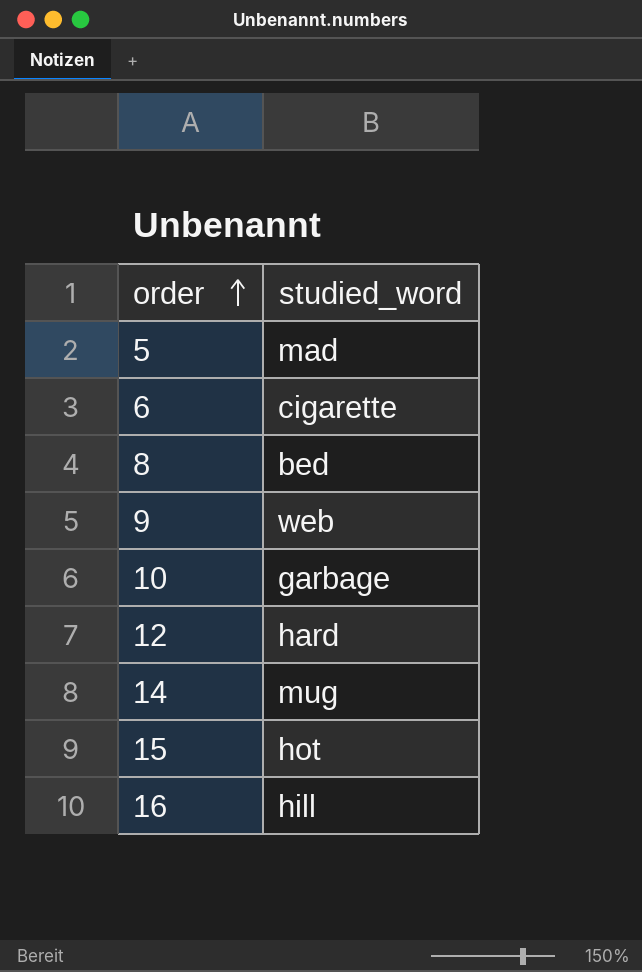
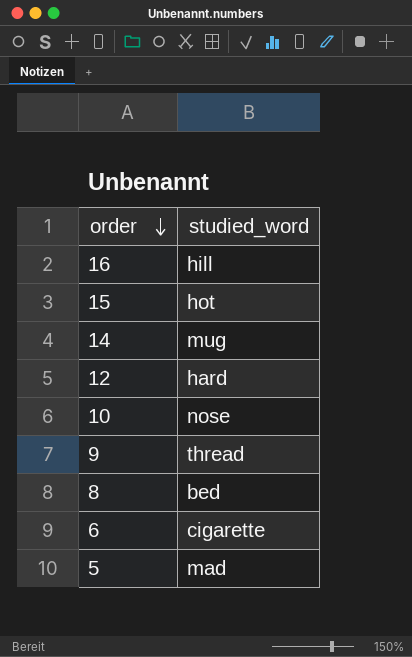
row order: order ascending -> order descending
10 | studied_word: garbage -> nose
9 | studied_word: web -> thread

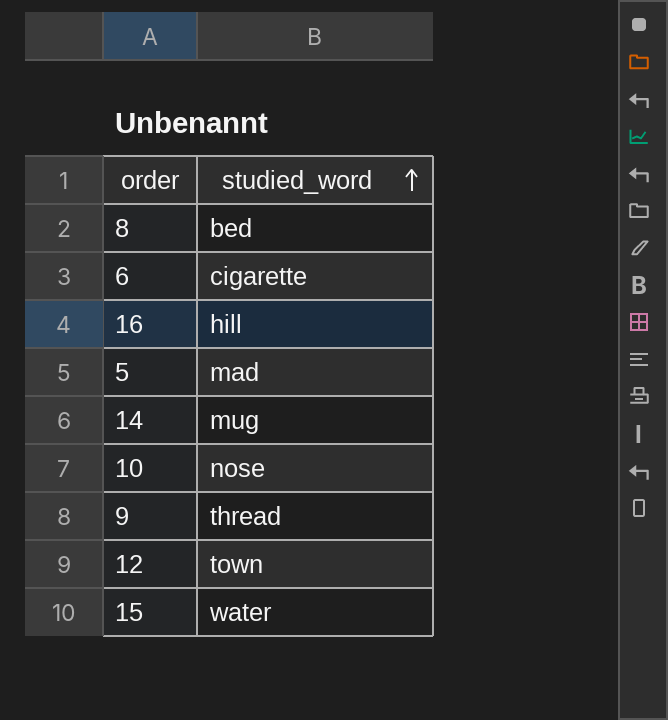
row order: order descending -> studied_word ascending
12 | studied_word: hard -> town
15 | studied_word: hot -> water

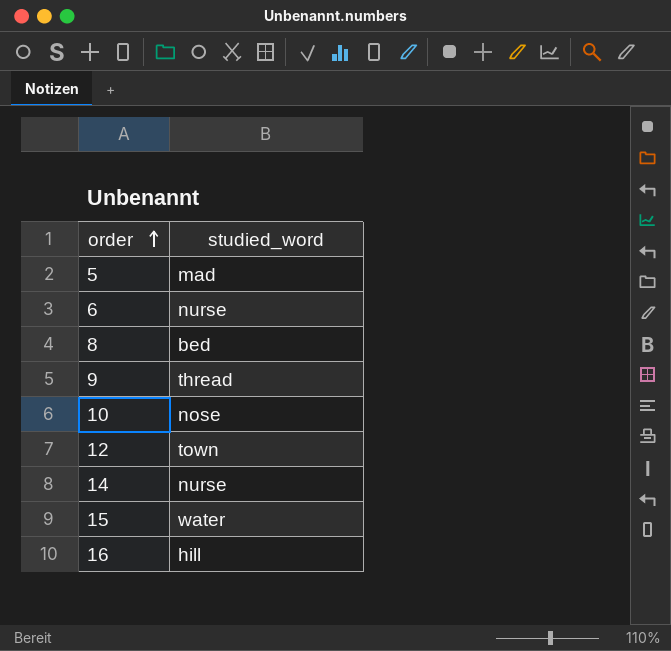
row order: studied_word ascending -> order ascending
6 | studied_word: cigarette -> nurse
14 | studied_word: mug -> nurse

